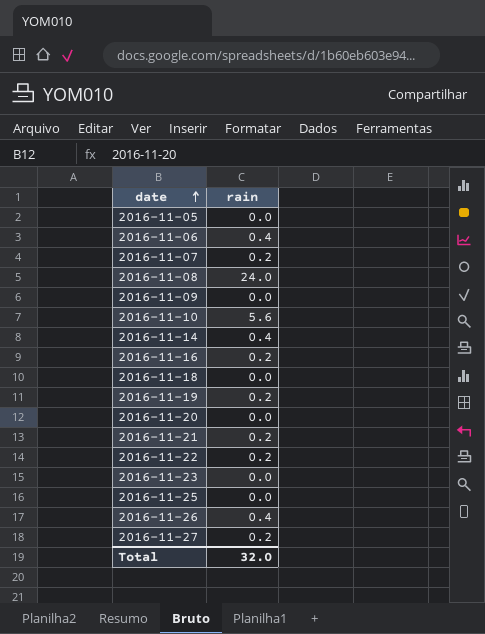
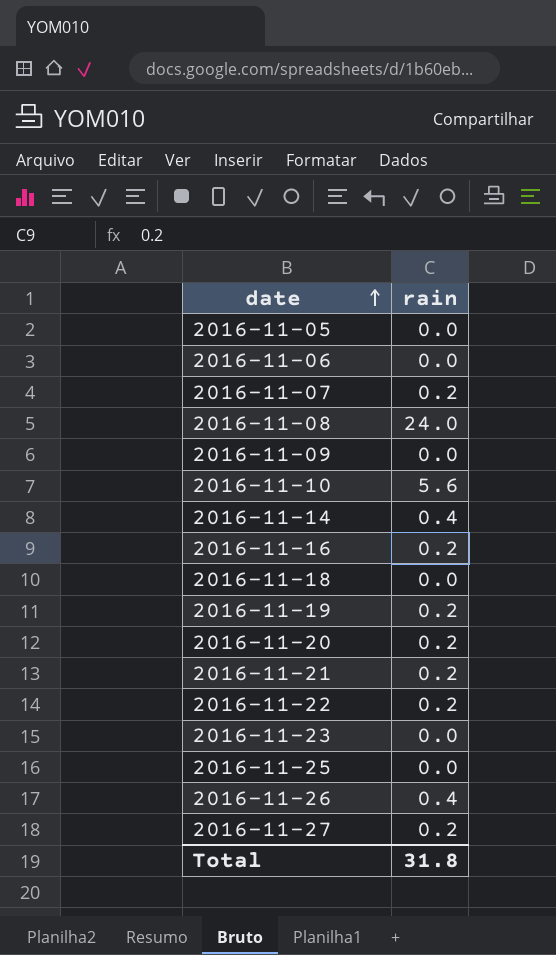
2016-11-06 | rain: 0.4 -> 0.0
2016-11-20 | rain: 0.0 -> 0.2
Total | rain: 32.0 -> 31.8

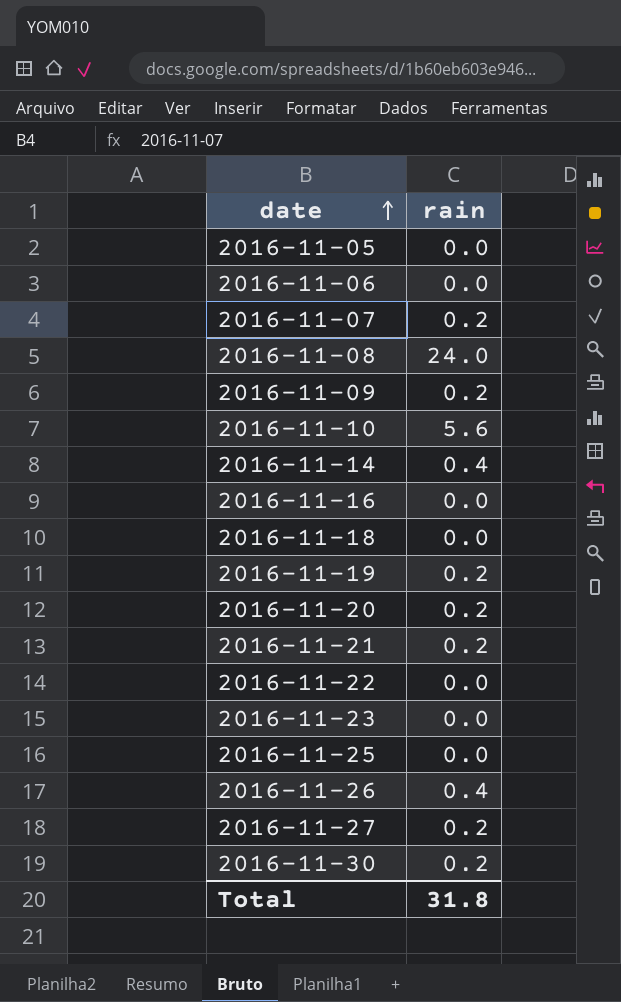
2016-11-09 | rain: 0.0 -> 0.2
2016-11-16 | rain: 0.2 -> 0.0
2016-11-22 | rain: 0.2 -> 0.0
row 2016-11-30: none -> 0.2

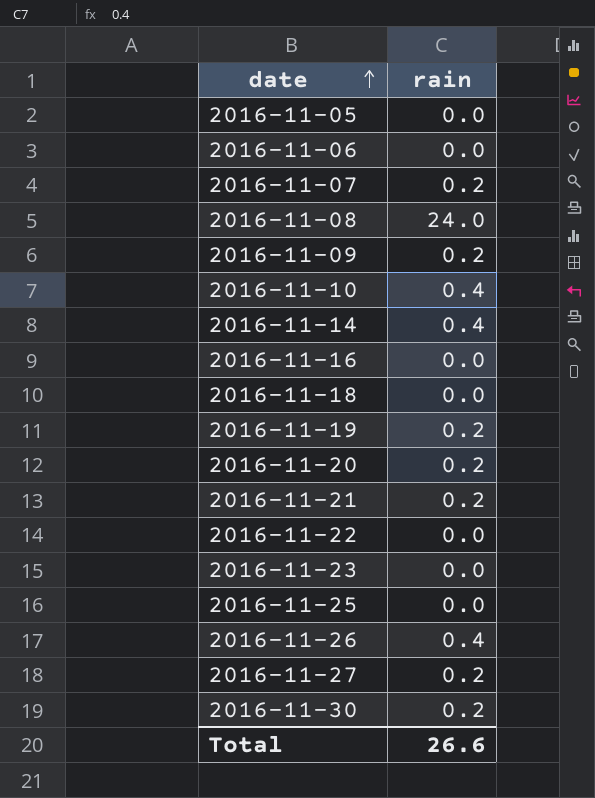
2016-11-10 | rain: 5.6 -> 0.4
Total | rain: 31.8 -> 26.6

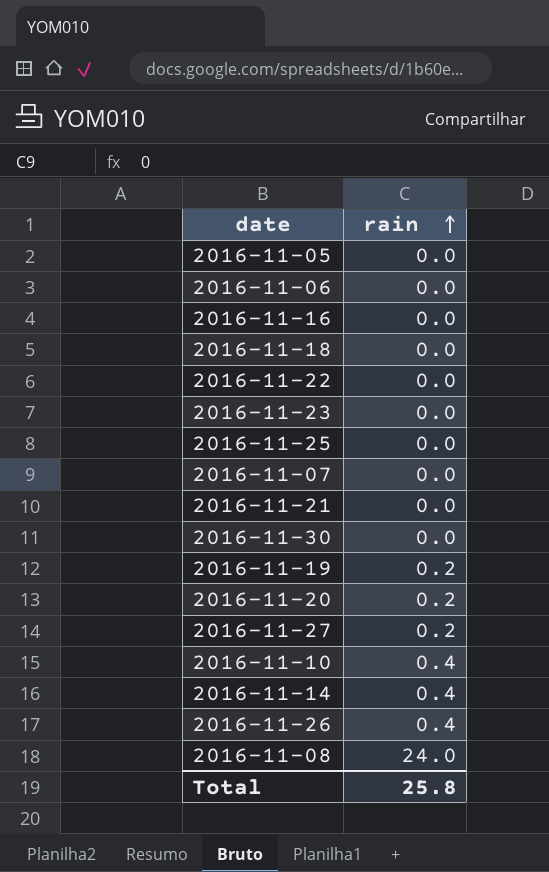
row order: date ascending -> rain ascending
row 2016-11-09: 0.2 -> none
2016-11-07 | rain: 0.2 -> 0.0
2016-11-21 | rain: 0.2 -> 0.0
2016-11-30 | rain: 0.2 -> 0.0
Total | rain: 26.6 -> 25.8

